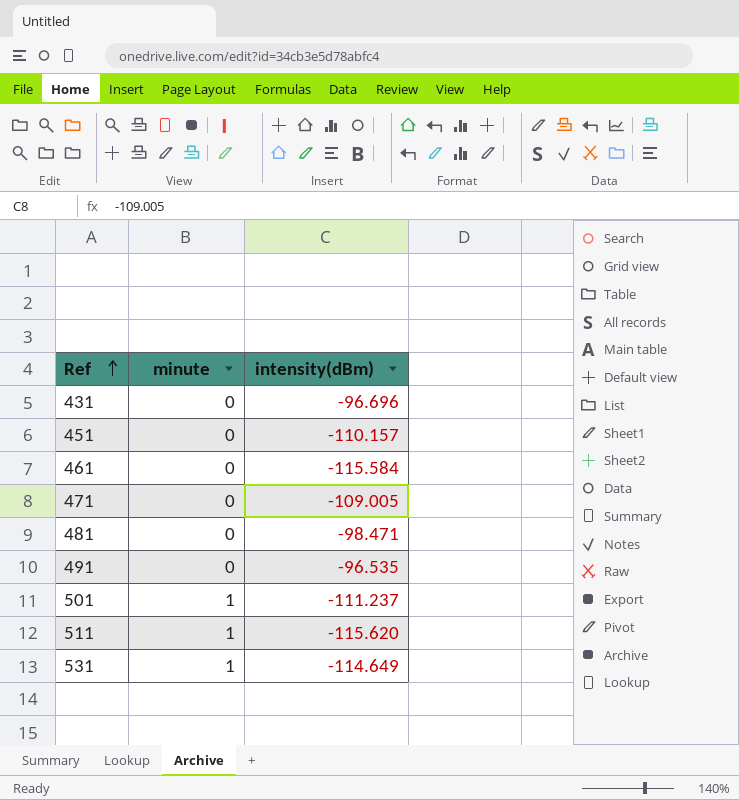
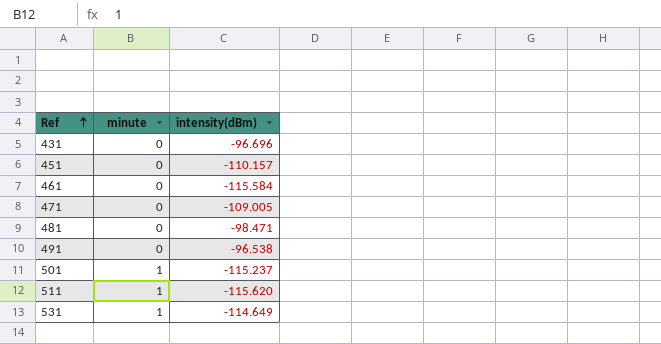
491 | intensity(dBm): -96.535 -> -96.538
501 | intensity(dBm): -111.237 -> -115.237

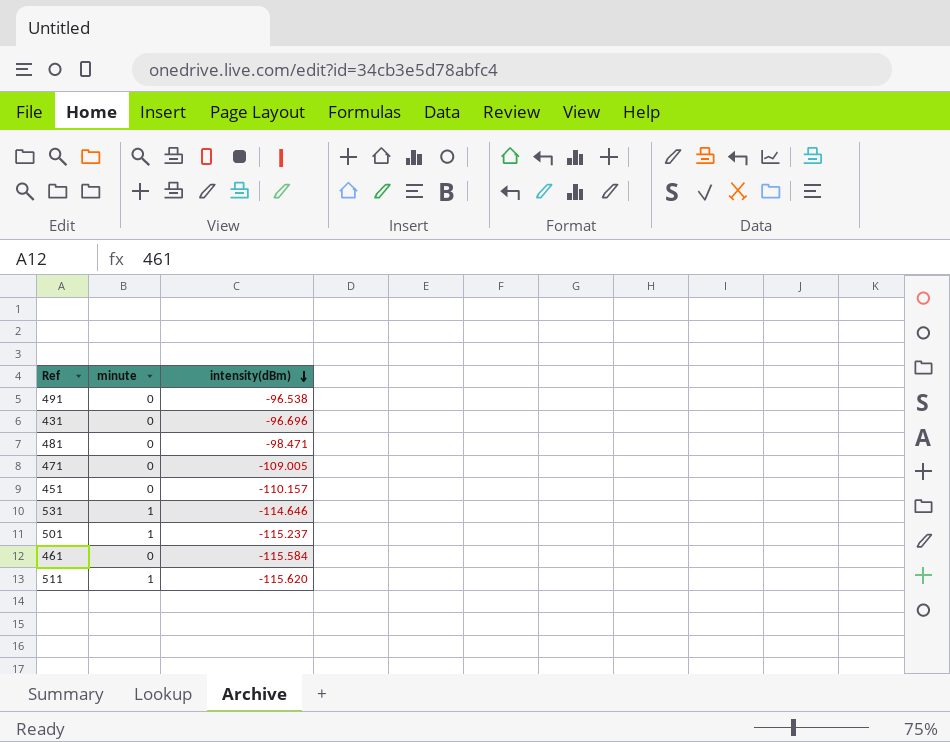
row order: Ref ascending -> intensity(dBm) descending
531 | intensity(dBm): -114.649 -> -114.646

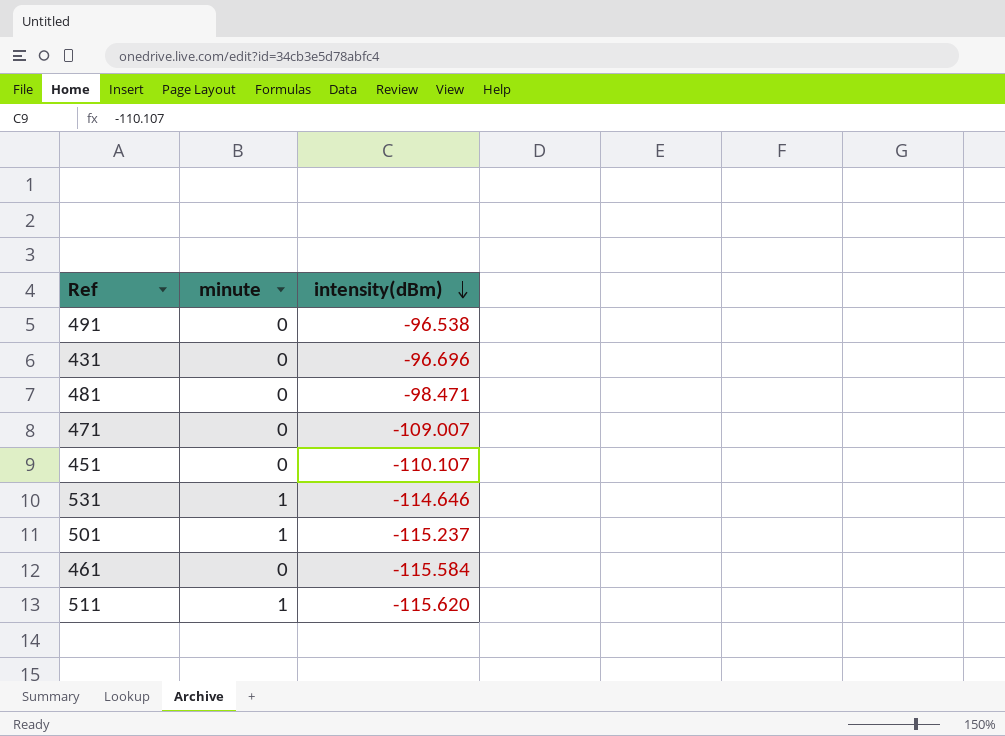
471 | intensity(dBm): -109.005 -> -109.007
451 | intensity(dBm): -110.157 -> -110.107

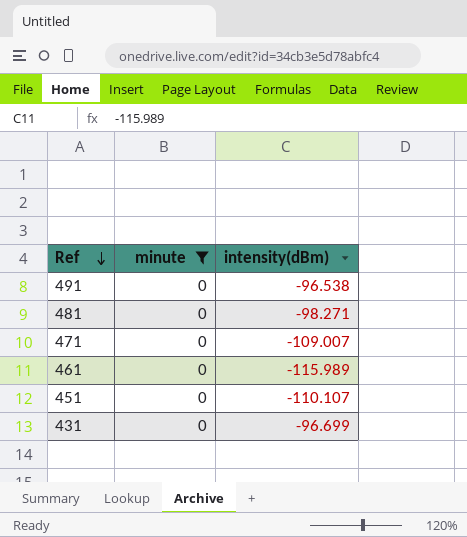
filter: none -> minute = 0
row order: intensity(dBm) descending -> Ref descending
481 | intensity(dBm): -98.471 -> -98.271
461 | intensity(dBm): -115.584 -> -115.989
431 | intensity(dBm): -96.696 -> -96.699

